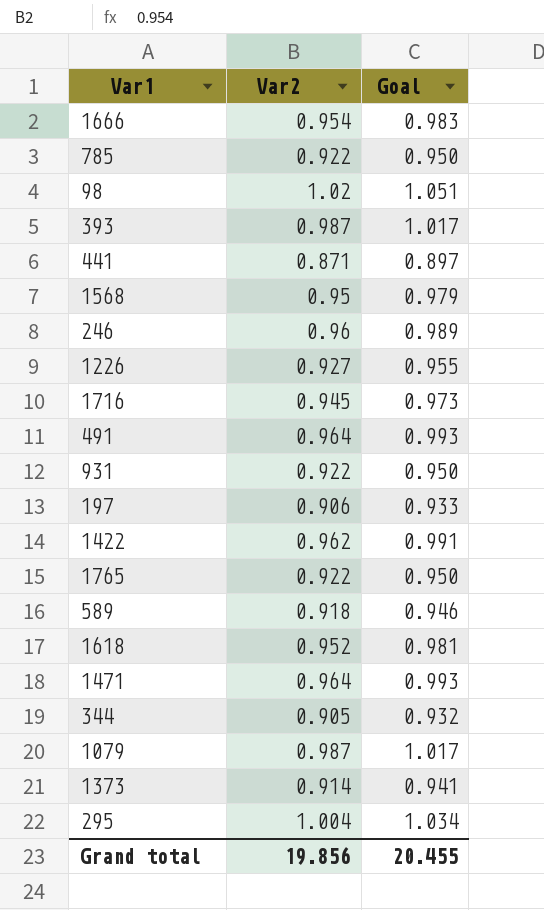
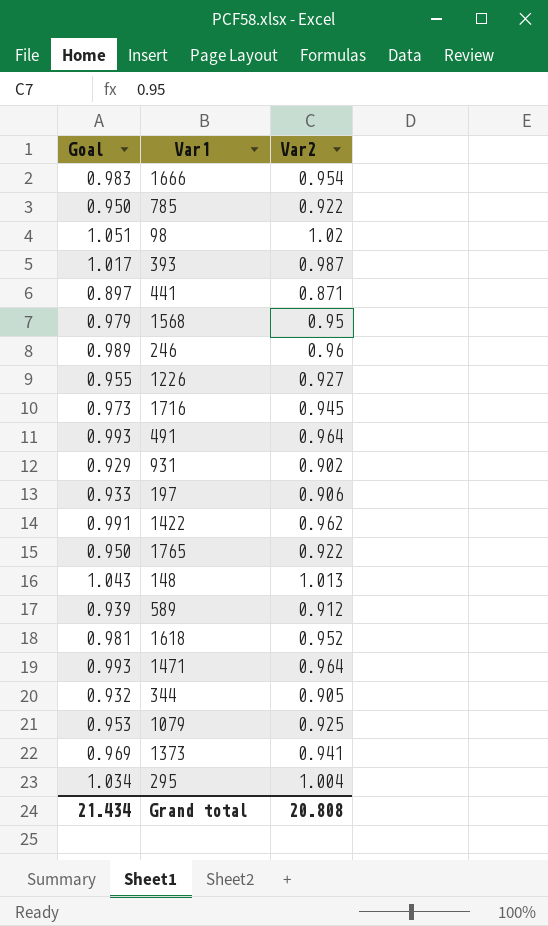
column Goal | position: 3 -> 1
931 | Goal: 0.950 -> 0.929
931 | Var2: 0.922 -> 0.902
row 148: none -> 1.043 | 1.013
589 | Goal: 0.946 -> 0.939
589 | Var2: 0.918 -> 0.912
1079 | Goal: 1.017 -> 0.953
1079 | Var2: 0.987 -> 0.925
1373 | Goal: 0.941 -> 0.969
1373 | Var2: 0.914 -> 0.941
Grand total | Goal: 20.455 -> 21.434
Grand total | Var2: 19.856 -> 20.808

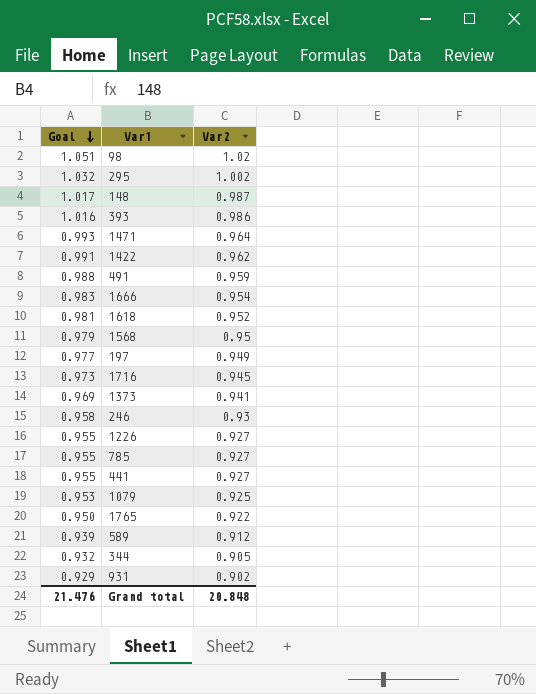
row order: none -> Goal descending
295 | Goal: 1.034 -> 1.032
295 | Var2: 1.004 -> 1.002
148 | Goal: 1.043 -> 1.017
148 | Var2: 1.013 -> 0.987
393 | Goal: 1.017 -> 1.016
393 | Var2: 0.987 -> 0.986
491 | Goal: 0.993 -> 0.988
491 | Var2: 0.964 -> 0.959
197 | Goal: 0.933 -> 0.977
197 | Var2: 0.906 -> 0.949
246 | Goal: 0.989 -> 0.958
246 | Var2: 0.96 -> 0.93
785 | Goal: 0.950 -> 0.955
785 | Var2: 0.922 -> 0.927
441 | Goal: 0.897 -> 0.955
441 | Var2: 0.871 -> 0.927
Grand total | Goal: 21.434 -> 21.476
Grand total | Var2: 20.808 -> 20.848

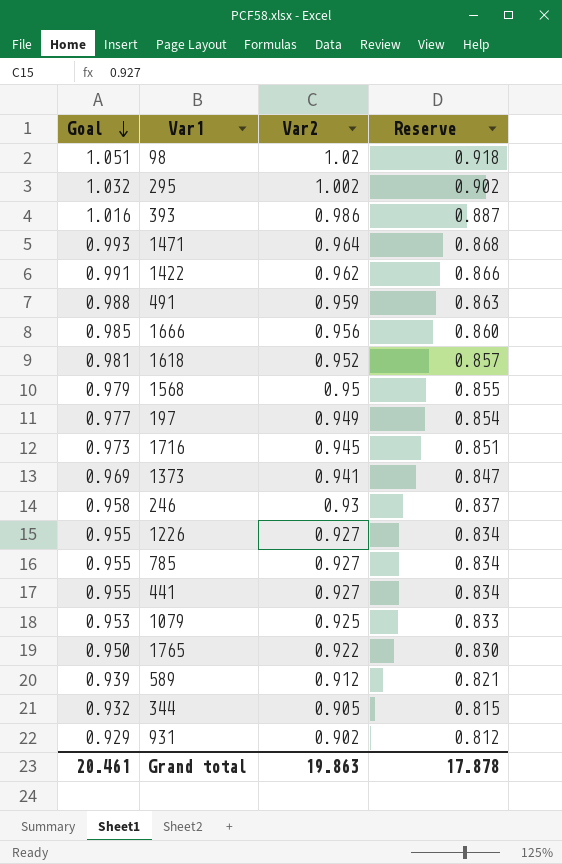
column Reserve | formula: none -> [Var2] * 0.9
row 148: 1.017 | 0.987 -> none
1666 | Goal: 0.983 -> 0.985
1666 | Var2: 0.954 -> 0.956
Grand total | Goal: 21.476 -> 20.461
Grand total | Var2: 20.848 -> 19.863

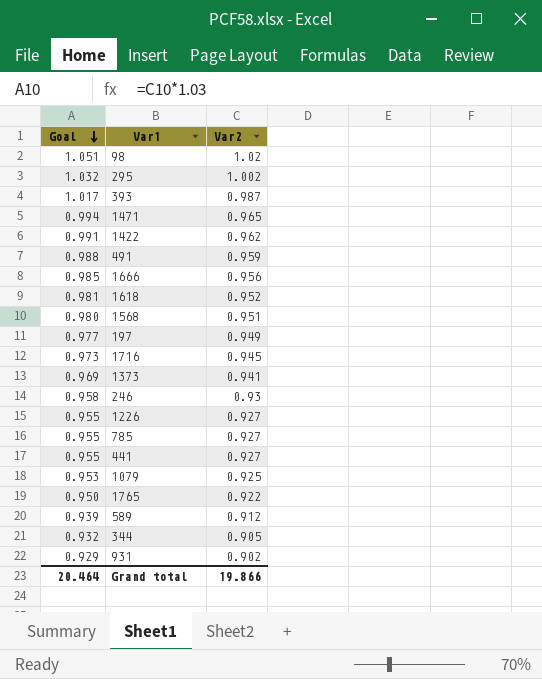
column Reserve | formula: [Var2] * 0.9 -> none
393 | Goal: 1.016 -> 1.017
393 | Var2: 0.986 -> 0.987
1471 | Goal: 0.993 -> 0.994
1471 | Var2: 0.964 -> 0.965
1568 | Goal: 0.979 -> 0.980
1568 | Var2: 0.95 -> 0.951
Grand total | Goal: 20.461 -> 20.464
Grand total | Var2: 19.863 -> 19.866

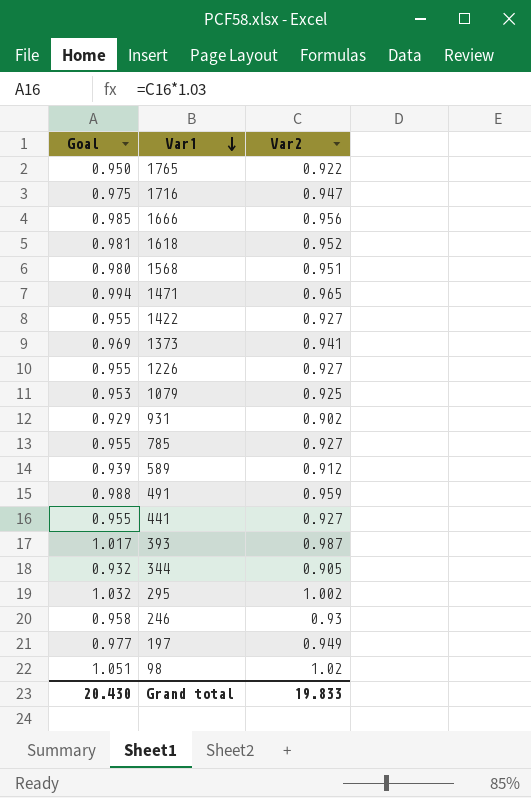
row order: Goal descending -> Var1 descending
1716 | Goal: 0.973 -> 0.975
1716 | Var2: 0.945 -> 0.947
1422 | Goal: 0.991 -> 0.955
1422 | Var2: 0.962 -> 0.927
Grand total | Goal: 20.464 -> 20.430
Grand total | Var2: 19.866 -> 19.833

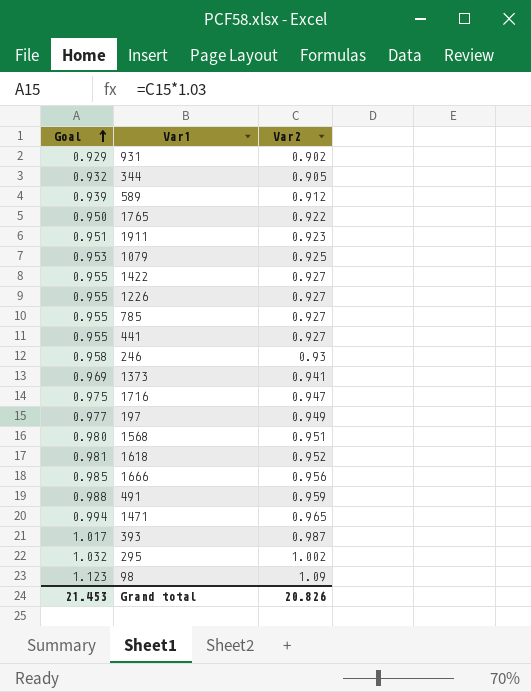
row order: Var1 descending -> Goal ascending
row 1911: none -> 0.951 | 0.923
98 | Goal: 1.051 -> 1.123
98 | Var2: 1.02 -> 1.09
Grand total | Goal: 20.430 -> 21.453
Grand total | Var2: 19.833 -> 20.826

